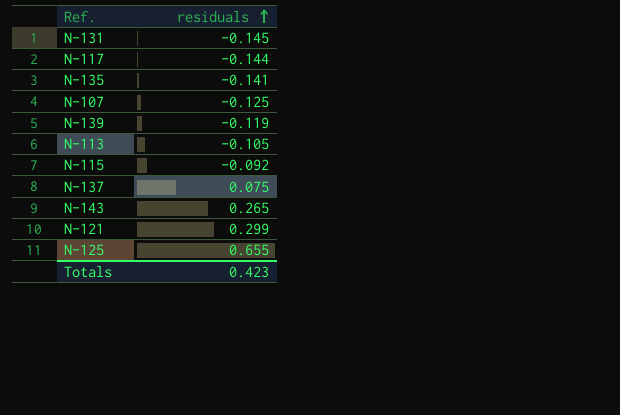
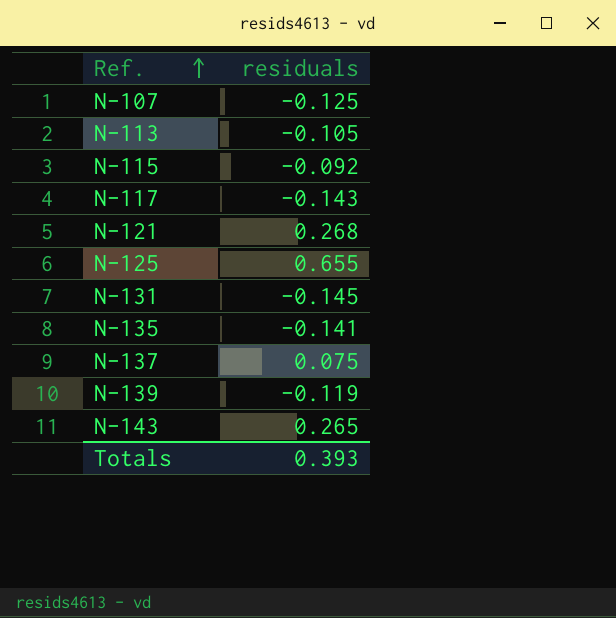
row order: residuals ascending -> Ref. ascending
N-117 | residuals: -0.144 -> -0.143
N-121 | residuals: 0.299 -> 0.268
Totals | residuals: 0.423 -> 0.393

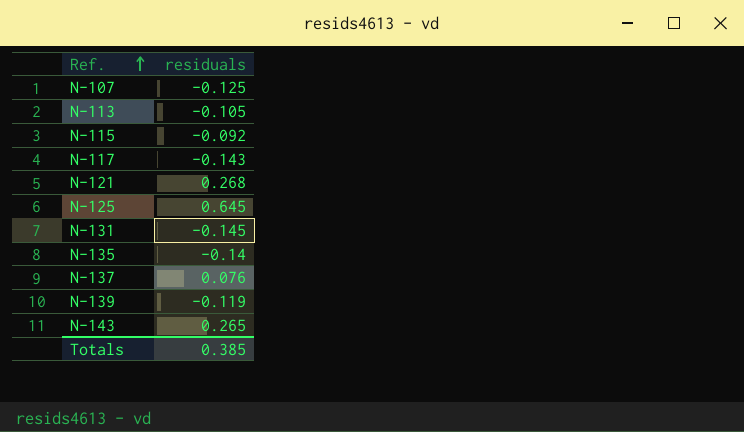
N-125 | residuals: 0.655 -> 0.645
N-135 | residuals: -0.141 -> -0.14
N-137 | residuals: 0.075 -> 0.076
Totals | residuals: 0.393 -> 0.385

